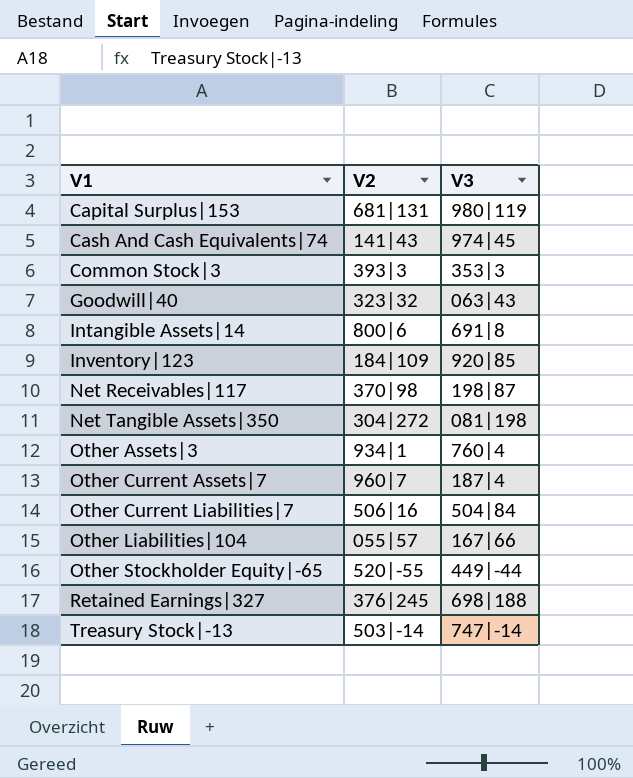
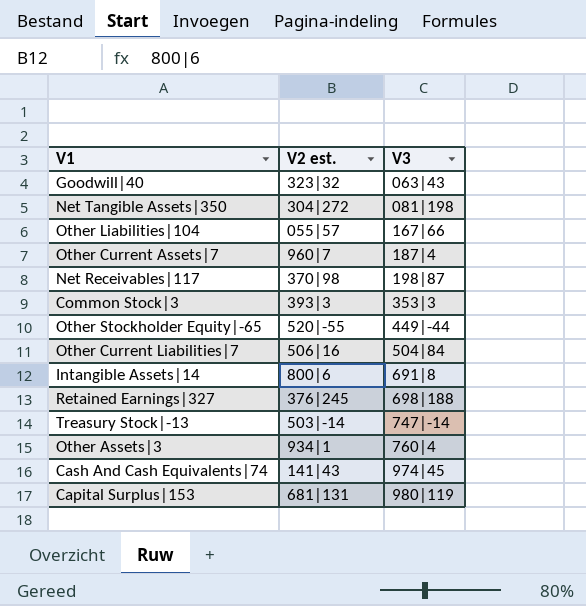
row order: V1 ascending -> V3 ascending
column name: V2 -> V2 est.
row Inventory|123: 184|109 | 920|85 -> none

